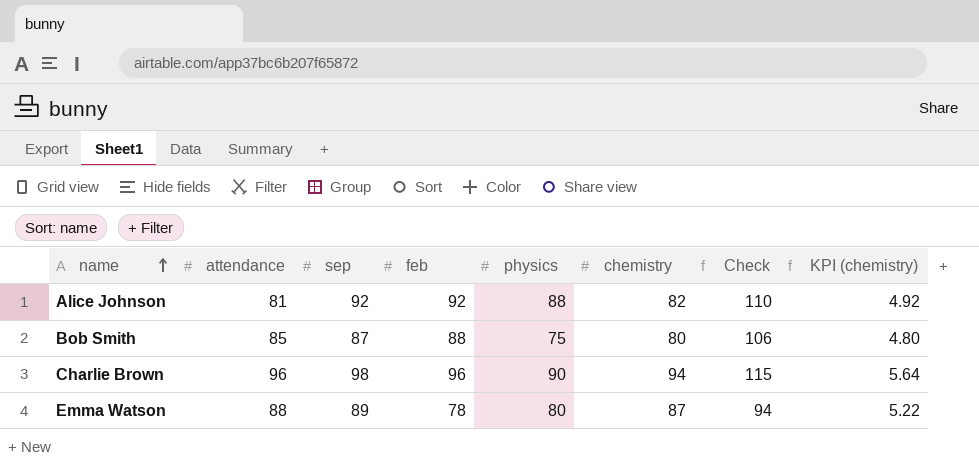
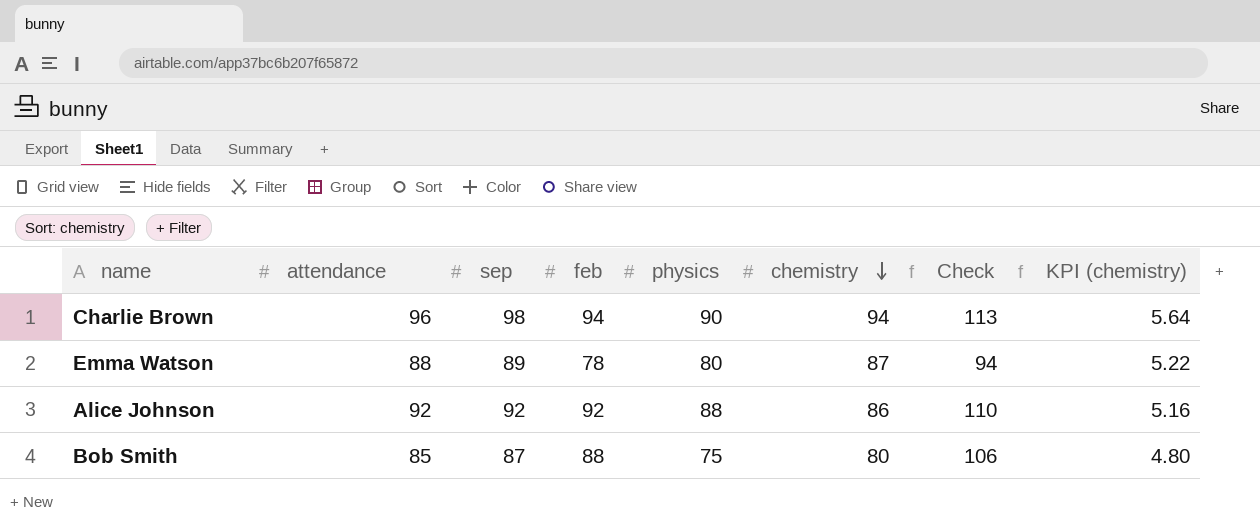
row order: name ascending -> chemistry descending
Charlie Brown | feb: 96 -> 94
Charlie Brown | Check: 115 -> 113
Alice Johnson | attendance: 81 -> 92
Alice Johnson | chemistry: 82 -> 86
Alice Johnson | KPI (chemistry): 4.92 -> 5.16

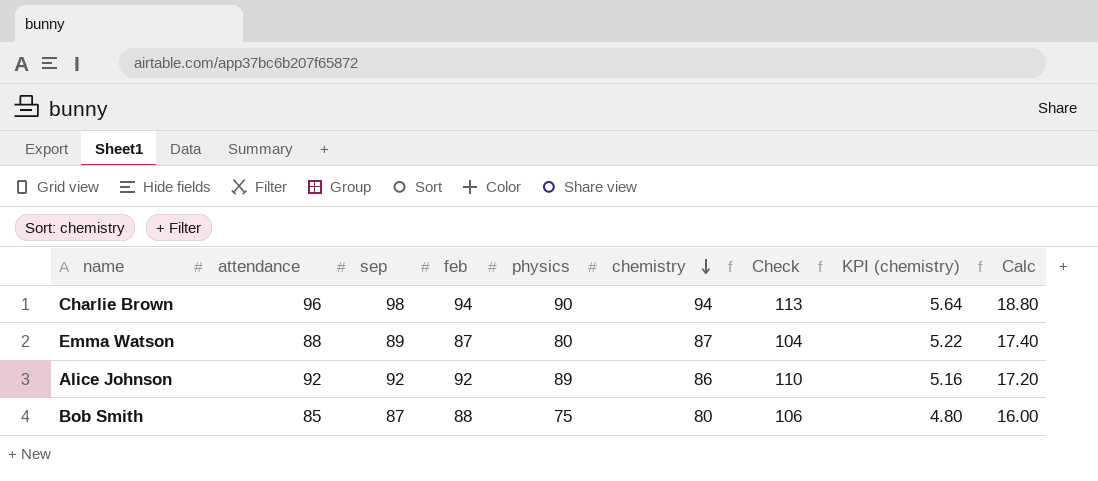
column Calc | formula: none -> [chemistry] * 0.2
Emma Watson | feb: 78 -> 87
Emma Watson | Check: 94 -> 104
Alice Johnson | physics: 88 -> 89

